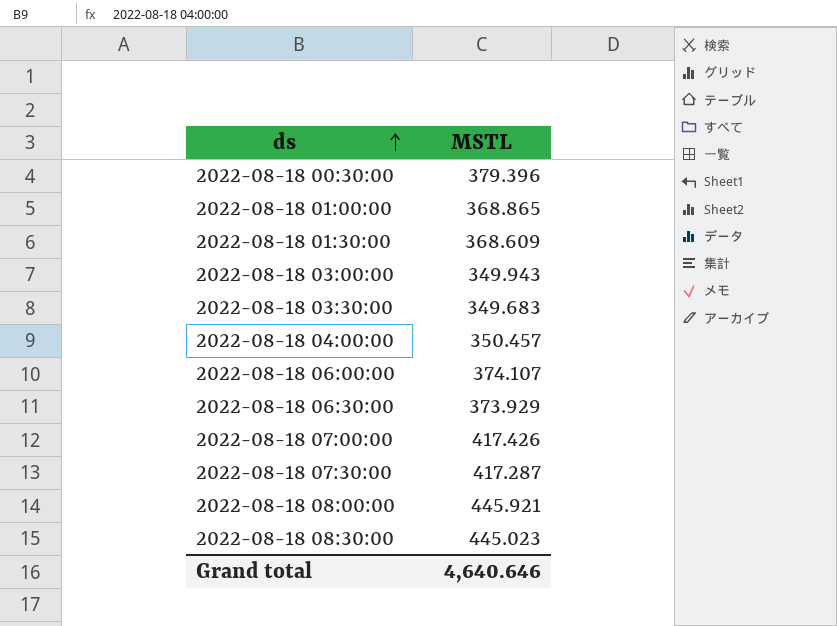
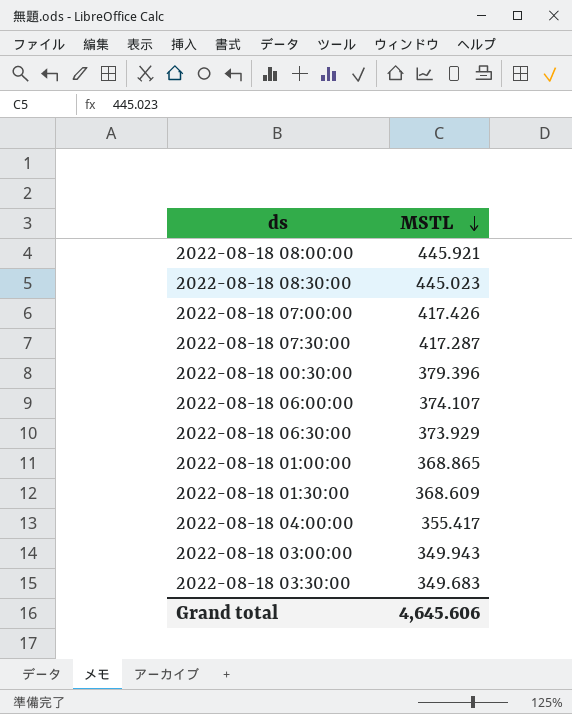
row order: ds ascending -> MSTL descending
2022-08-18 04:00:00 | MSTL: 350.457 -> 355.417
Grand total | MSTL: 4,640.646 -> 4,645.606

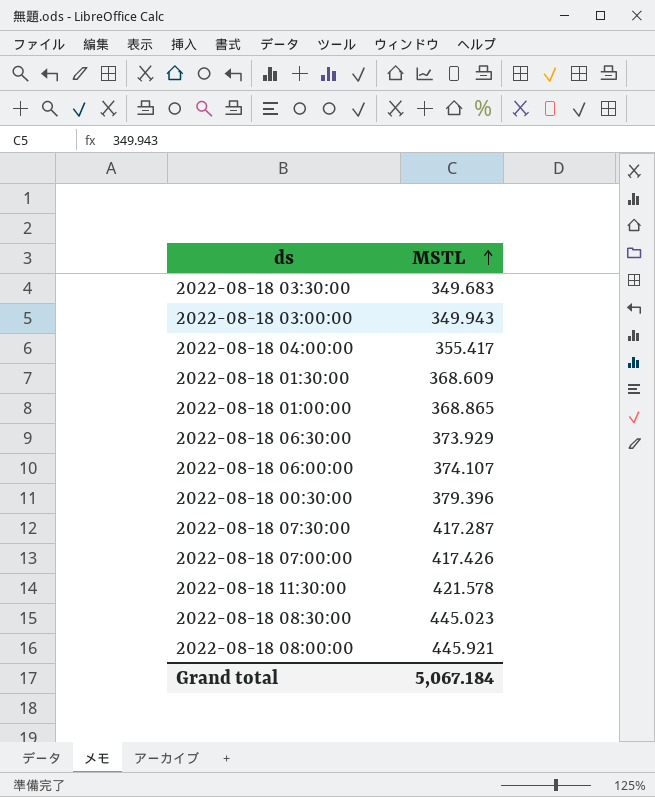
row order: MSTL descending -> MSTL ascending
row 2022-08-18 11:30:00: none -> 421.578
Grand total | MSTL: 4,645.606 -> 5,067.184

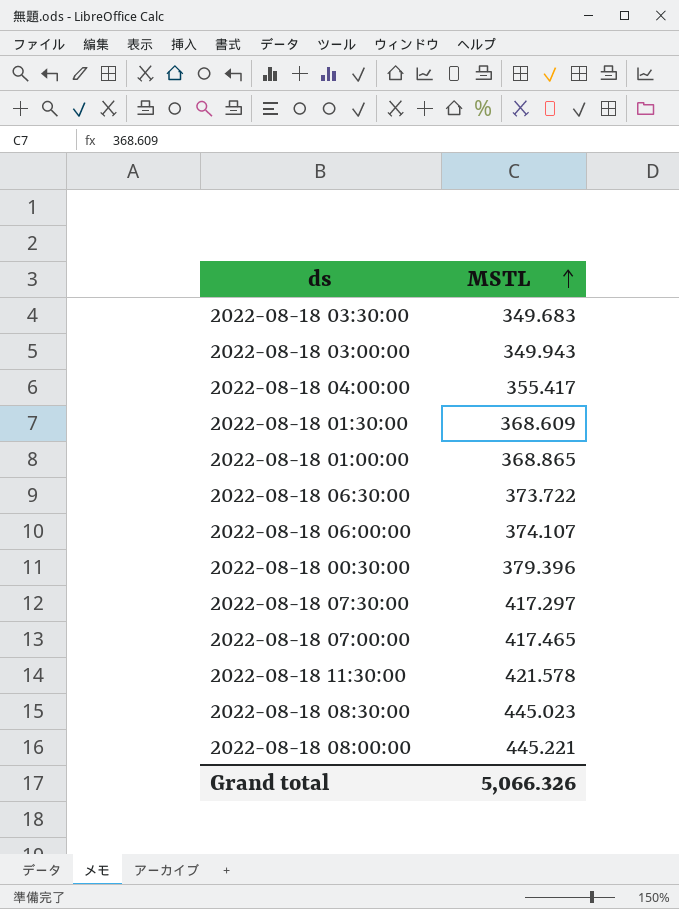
2022-08-18 06:30:00 | MSTL: 373.929 -> 373.722
2022-08-18 07:30:00 | MSTL: 417.287 -> 417.297
2022-08-18 07:00:00 | MSTL: 417.426 -> 417.465
2022-08-18 08:00:00 | MSTL: 445.921 -> 445.221
Grand total | MSTL: 5,067.184 -> 5,066.326

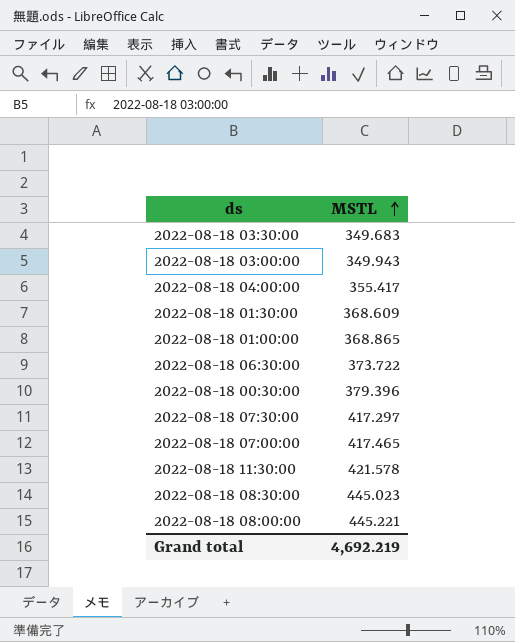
row 2022-08-18 06:00:00: 374.107 -> none
Grand total | MSTL: 5,066.326 -> 4,692.219

